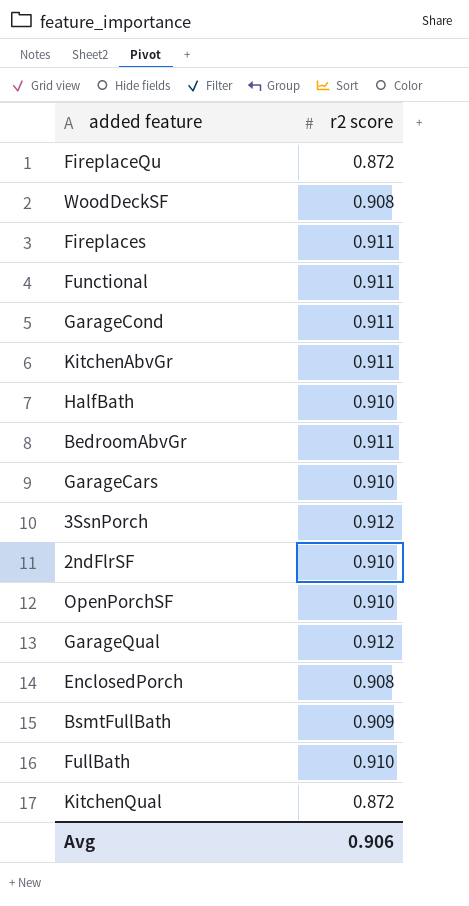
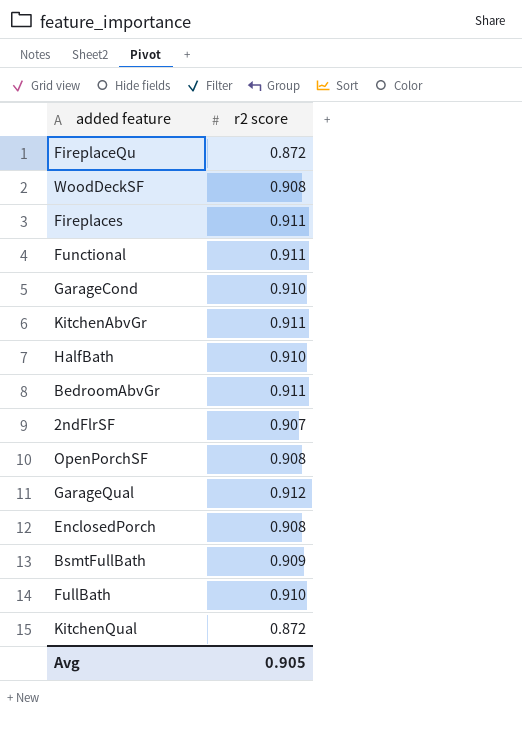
row GarageCars: 0.910 -> none
row 3SsnPorch: 0.912 -> none
GarageCond | r2 score: 0.911 -> 0.910
2ndFlrSF | r2 score: 0.910 -> 0.907
OpenPorchSF | r2 score: 0.910 -> 0.908
Avg | r2 score: 0.906 -> 0.905

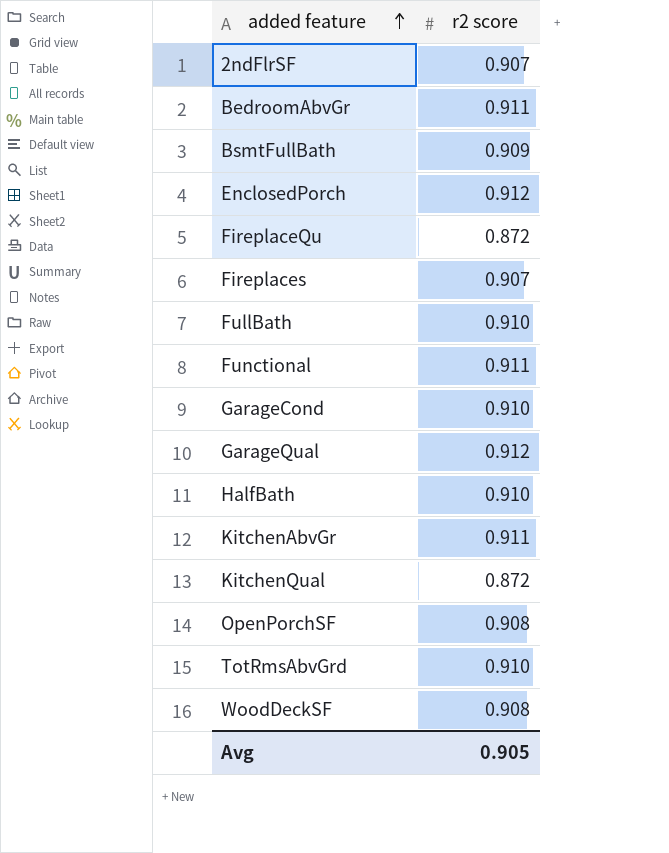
row order: none -> added feature ascending
EnclosedPorch | r2 score: 0.908 -> 0.912
Fireplaces | r2 score: 0.911 -> 0.907
row TotRmsAbvGrd: none -> 0.910

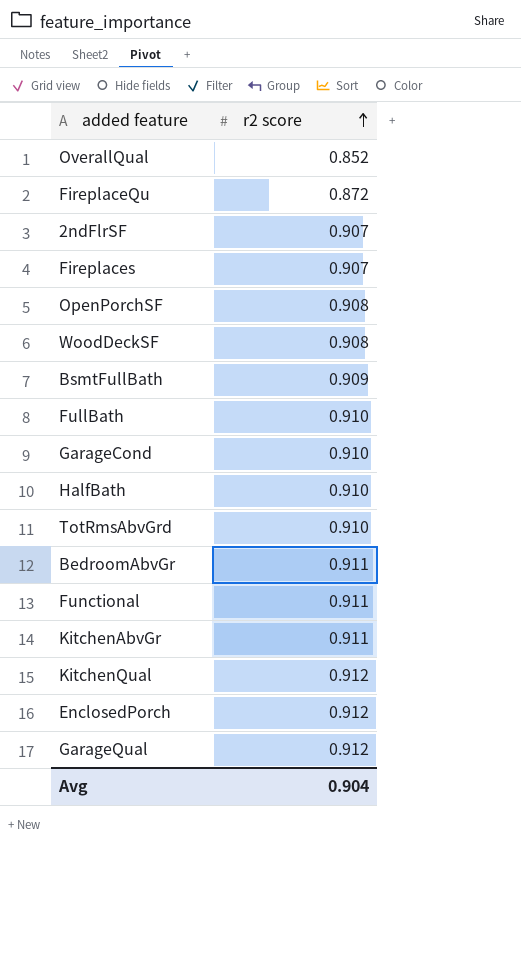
row order: added feature ascending -> r2 score ascending
row OverallQual: none -> 0.852
KitchenQual | r2 score: 0.872 -> 0.912
Avg | r2 score: 0.905 -> 0.904

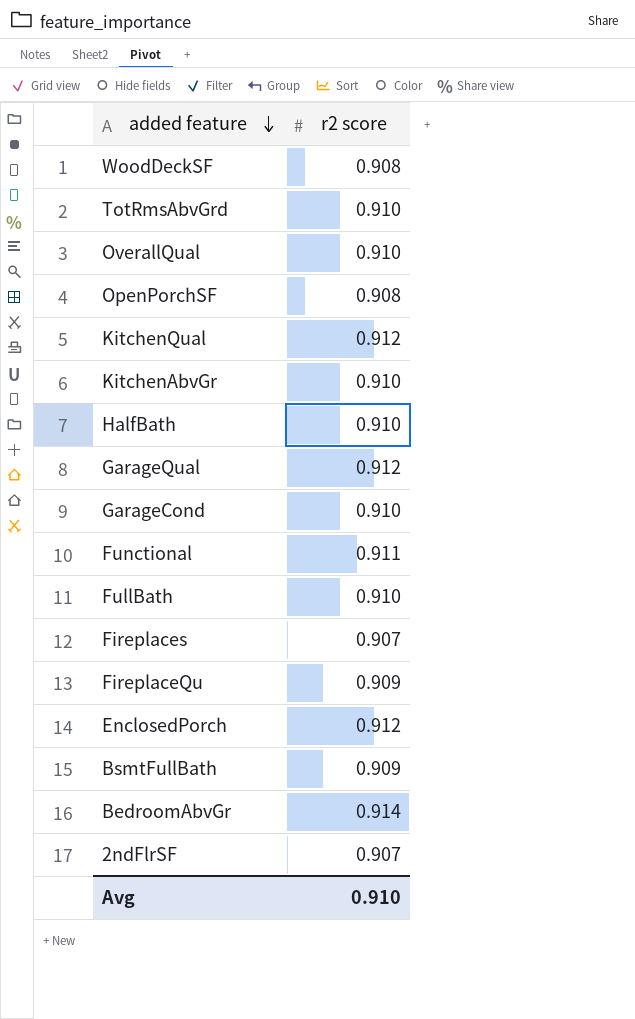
row order: r2 score ascending -> added feature descending
OverallQual | r2 score: 0.852 -> 0.910
KitchenAbvGr | r2 score: 0.911 -> 0.910
FireplaceQu | r2 score: 0.872 -> 0.909
BedroomAbvGr | r2 score: 0.911 -> 0.914
Avg | r2 score: 0.904 -> 0.910

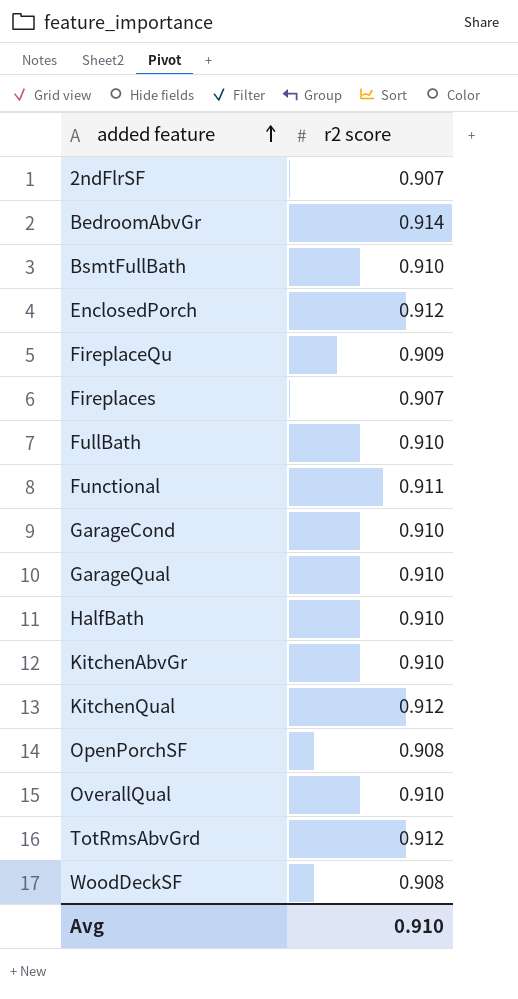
row order: added feature descending -> added feature ascending
BsmtFullBath | r2 score: 0.909 -> 0.910
GarageQual | r2 score: 0.912 -> 0.910
TotRmsAbvGrd | r2 score: 0.910 -> 0.912

